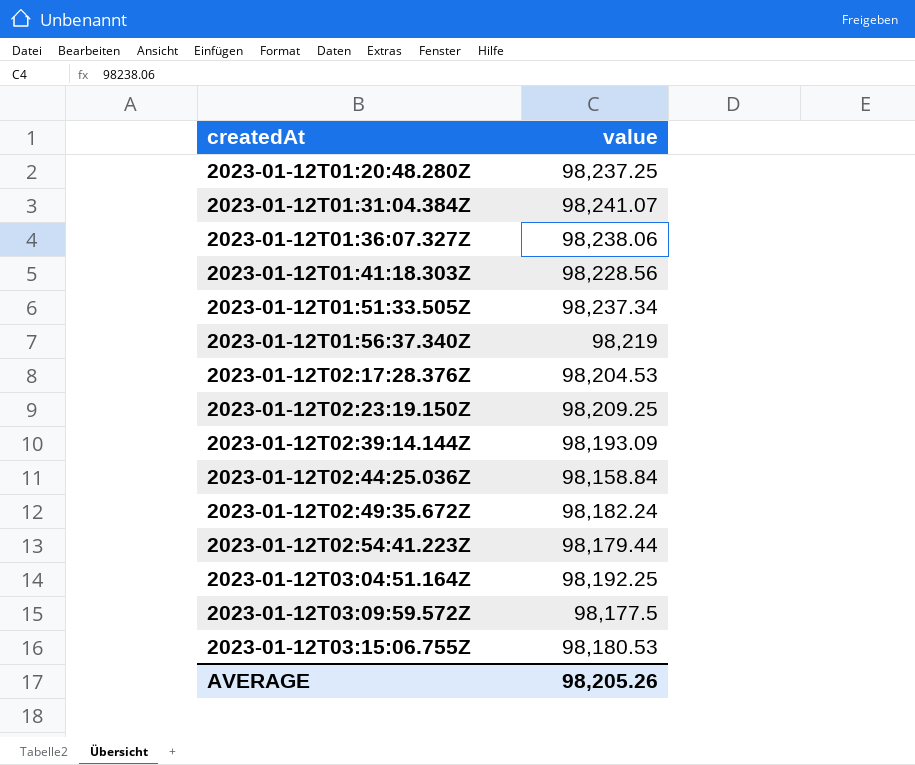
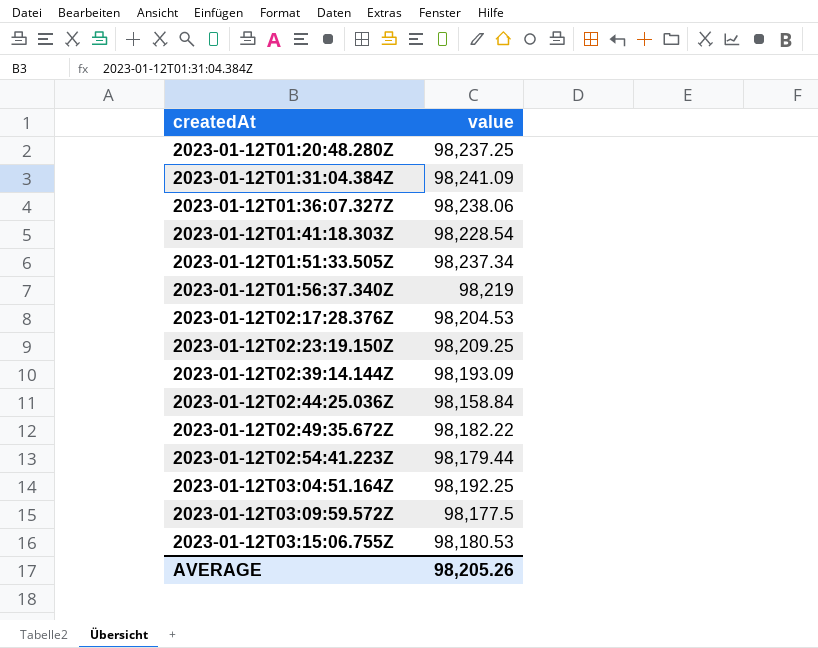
2023-01-12T01:31:04.384Z | value: 98,241.07 -> 98,241.09
2023-01-12T01:41:18.303Z | value: 98,228.56 -> 98,228.54
2023-01-12T02:49:35.672Z | value: 98,182.24 -> 98,182.22

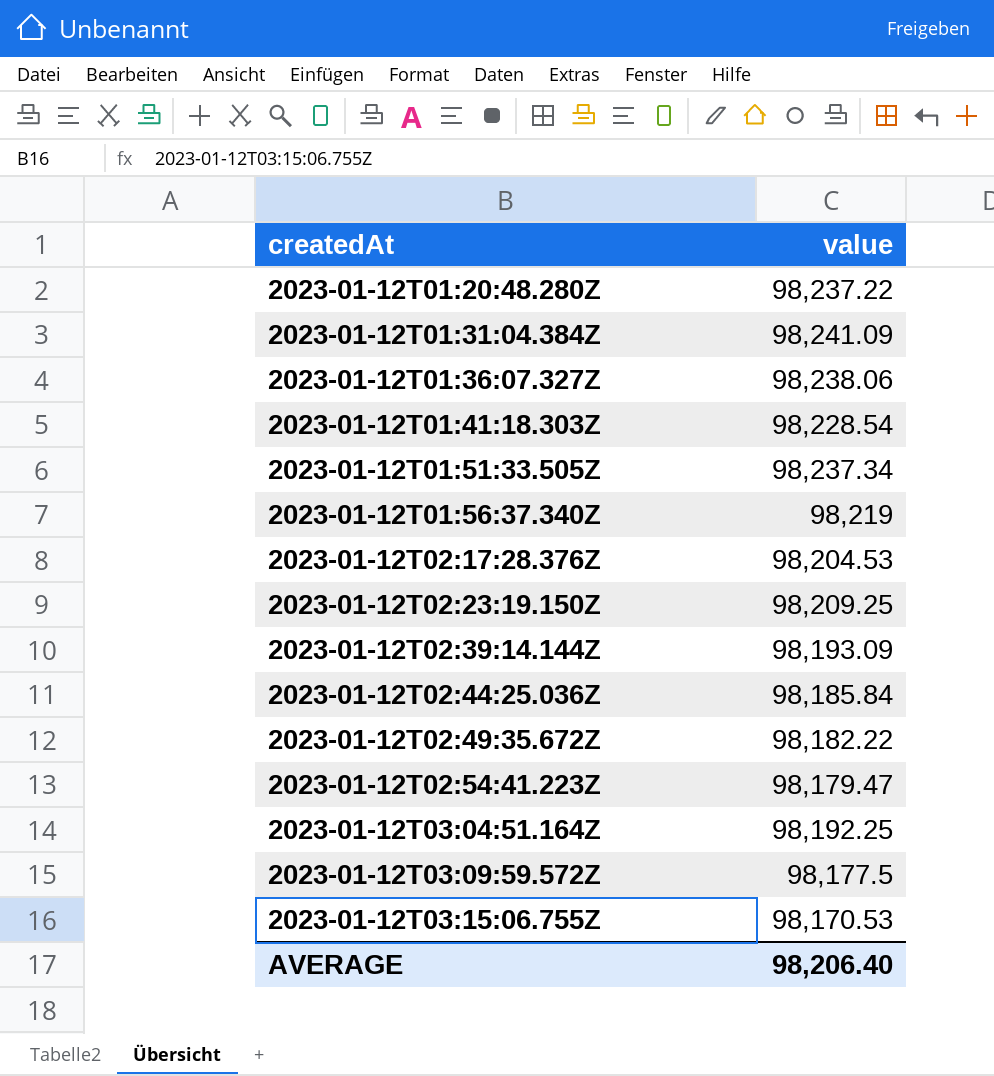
2023-01-12T01:20:48.280Z | value: 98,237.25 -> 98,237.22
2023-01-12T02:44:25.036Z | value: 98,158.84 -> 98,185.84
2023-01-12T02:54:41.223Z | value: 98,179.44 -> 98,179.47
2023-01-12T03:15:06.755Z | value: 98,180.53 -> 98,170.53
AVERAGE | value: 98,205.26 -> 98,206.40

